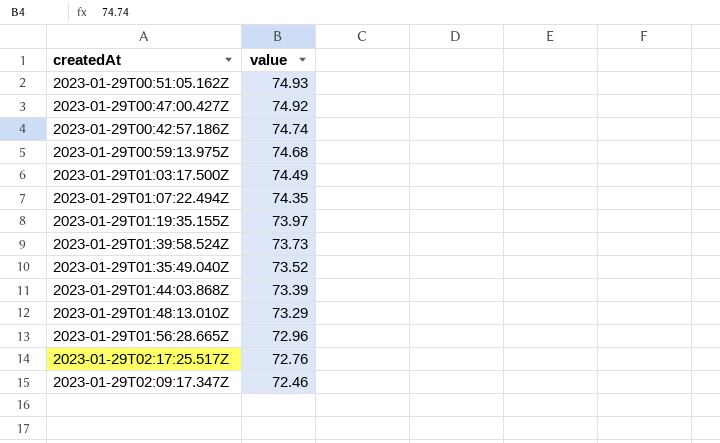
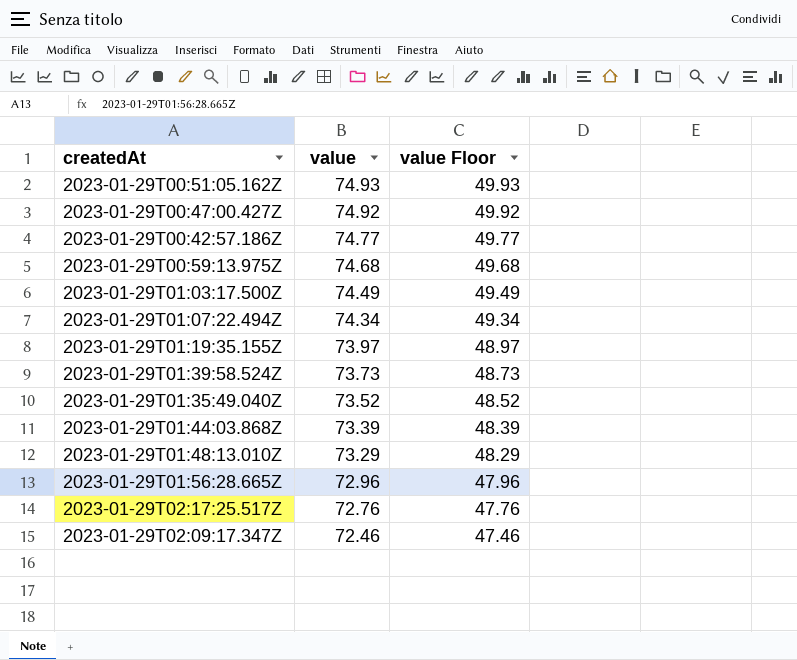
column value Floor | formula: none -> [value] - 25
2023-01-29T00:42:57.186Z | value: 74.74 -> 74.77
2023-01-29T01:07:22.494Z | value: 74.35 -> 74.34

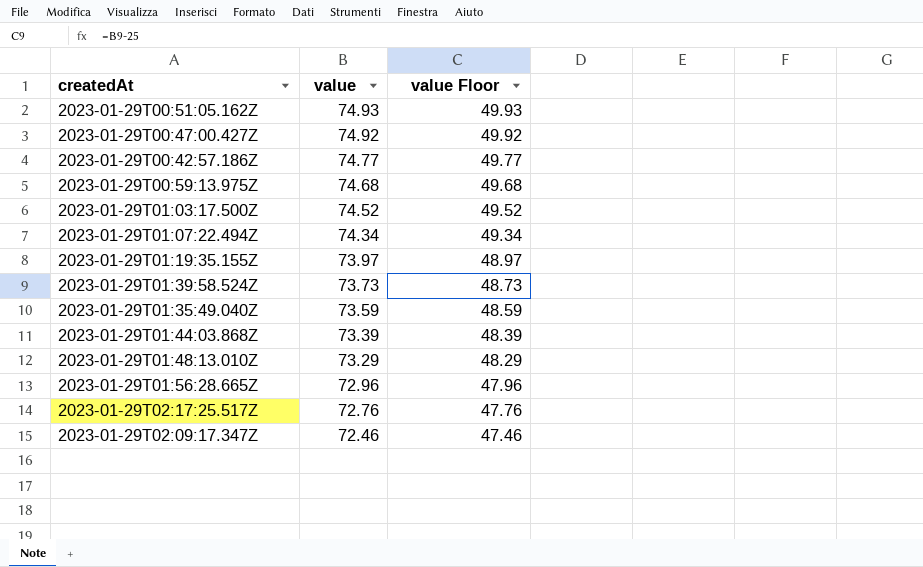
2023-01-29T01:03:17.500Z | value: 74.49 -> 74.52
2023-01-29T01:03:17.500Z | value Floor: 49.49 -> 49.52
2023-01-29T01:35:49.040Z | value: 73.52 -> 73.59
2023-01-29T01:35:49.040Z | value Floor: 48.52 -> 48.59

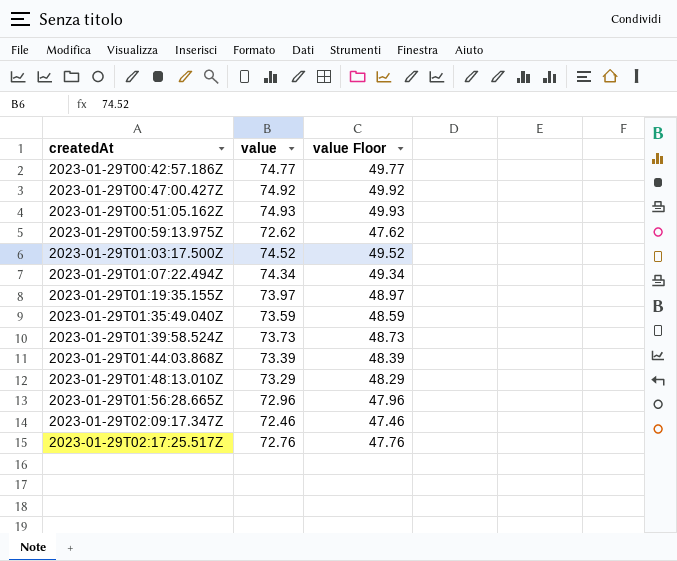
row order: value descending -> createdAt ascending
2023-01-29T00:59:13.975Z | value: 74.68 -> 72.62
2023-01-29T00:59:13.975Z | value Floor: 49.68 -> 47.62

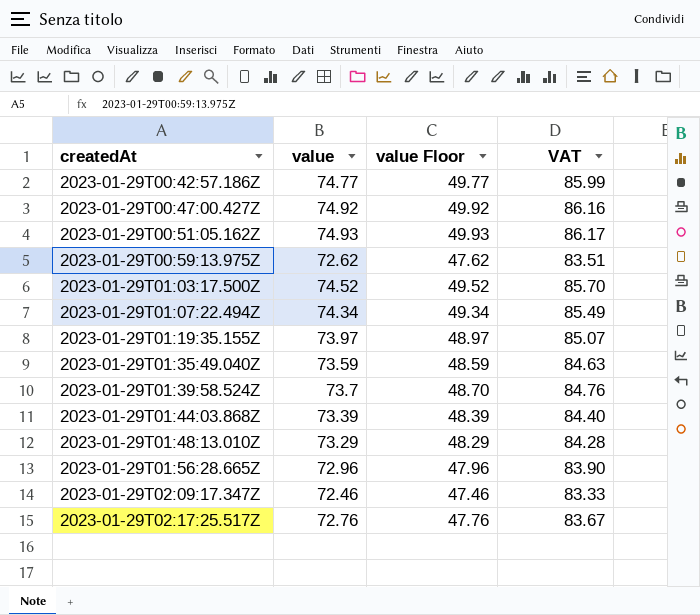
column VAT | formula: none -> [value] * 1.15
2023-01-29T01:39:58.524Z | value: 73.73 -> 73.7
2023-01-29T01:39:58.524Z | value Floor: 48.73 -> 48.70

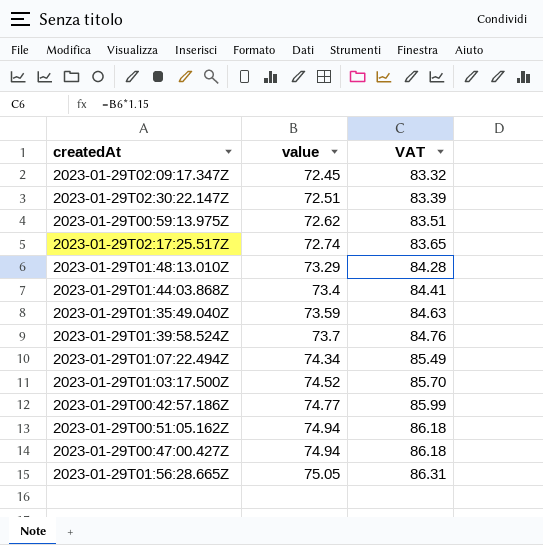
row order: createdAt ascending -> value ascending
column value Floor | formula: [value] - 25 -> none
row 2023-01-29T01:19:35.155Z: 73.97 | 48.97 | 85.07 -> none
2023-01-29T02:09:17.347Z | value: 72.46 -> 72.45
2023-01-29T02:09:17.347Z | VAT: 83.33 -> 83.32
row 2023-01-29T02:30:22.147Z: none -> 72.51 | 83.39
2023-01-29T02:17:25.517Z | value: 72.76 -> 72.74
2023-01-29T02:17:25.517Z | VAT: 83.67 -> 83.65
2023-01-29T01:44:03.868Z | value: 73.39 -> 73.4
2023-01-29T01:44:03.868Z | VAT: 84.40 -> 84.41
2023-01-29T00:51:05.162Z | value: 74.93 -> 74.94
2023-01-29T00:51:05.162Z | VAT: 86.17 -> 86.18
2023-01-29T00:47:00.427Z | value: 74.92 -> 74.94
2023-01-29T00:47:00.427Z | VAT: 86.16 -> 86.18
2023-01-29T01:56:28.665Z | value: 72.96 -> 75.05
2023-01-29T01:56:28.665Z | VAT: 83.90 -> 86.31

